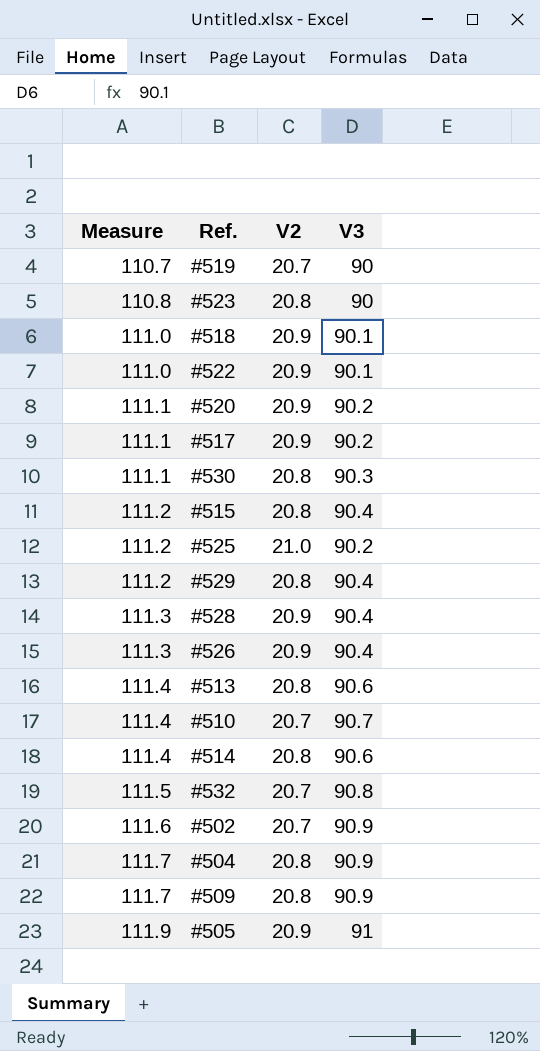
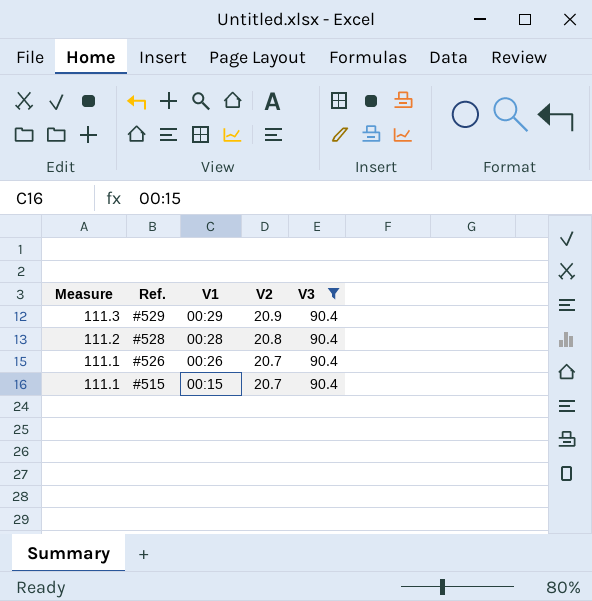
filter: none -> V3 = 90.4
row order: Measure ascending -> Measure descending
column V1 | position: none -> 3
#529 | Measure: 111.2 -> 111.3
#529 | V2: 20.8 -> 20.9
#528 | Measure: 111.3 -> 111.2
#528 | V2: 20.9 -> 20.8
#526 | Measure: 111.3 -> 111.1
#526 | V2: 20.9 -> 20.7
#515 | Measure: 111.2 -> 111.1
#515 | V2: 20.8 -> 20.7

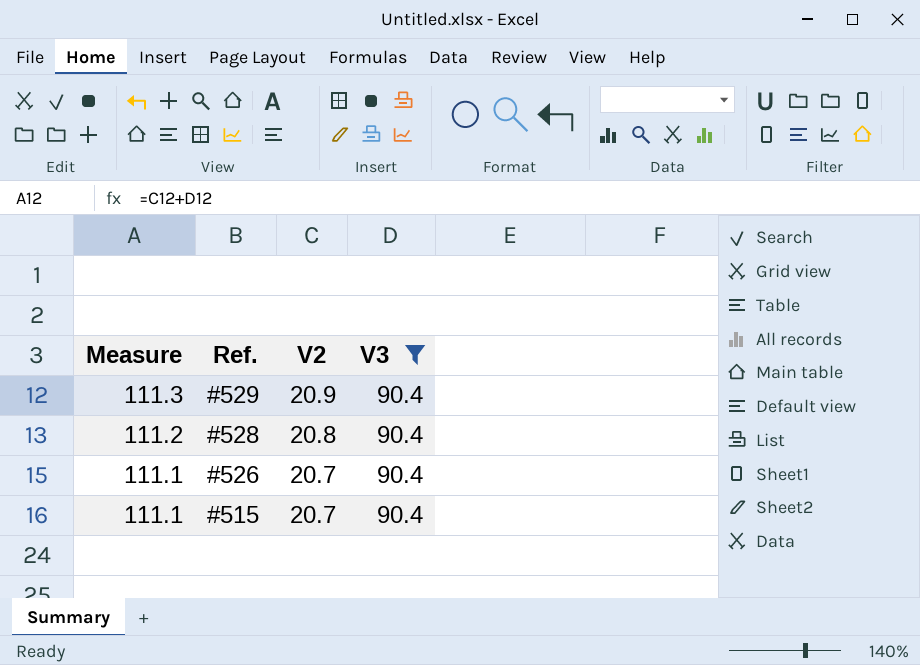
column V1 | position: 3 -> none

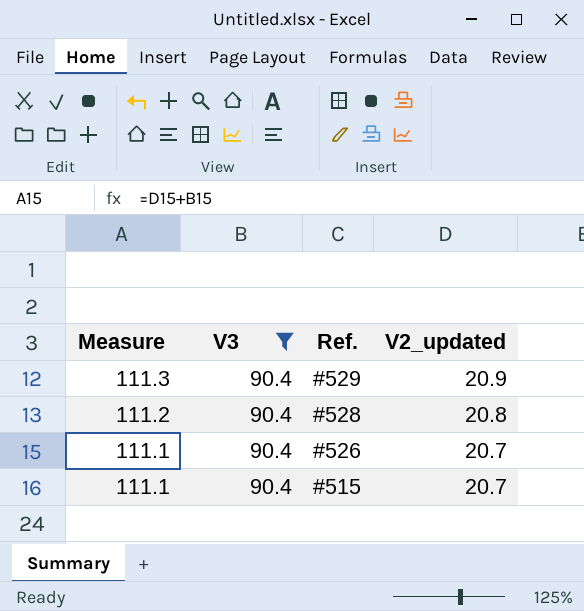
column V3 | position: 4 -> 2
column name: V2 -> V2_updated

